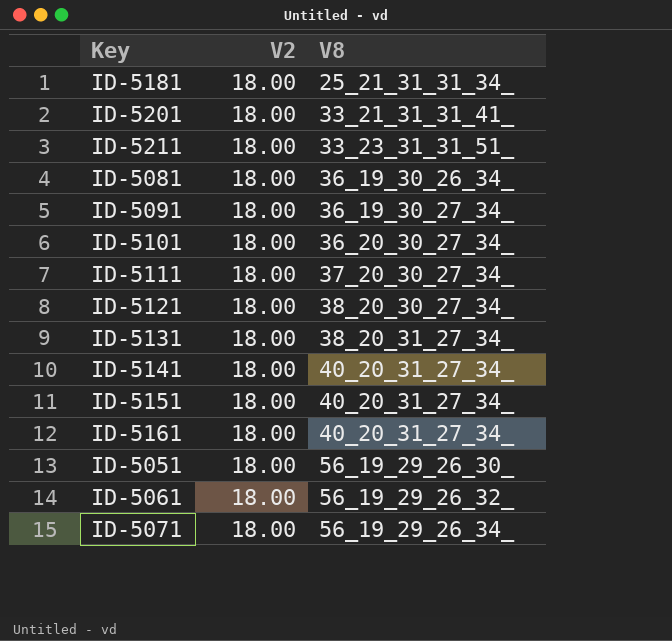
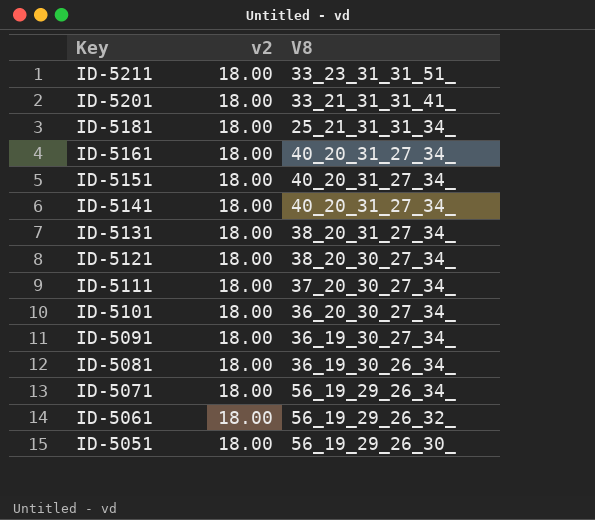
row order: V8 ascending -> Key descending
column name: V2 -> v2

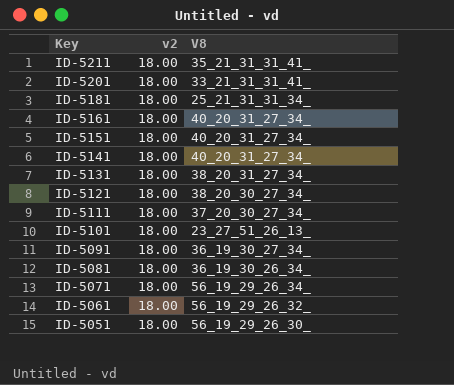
ID-5211 | V8: 33_23_31_31_51_ -> 35_21_31_31_41_
ID-5101 | V8: 36_20_30_27_34_ -> 23_27_51_26_13_

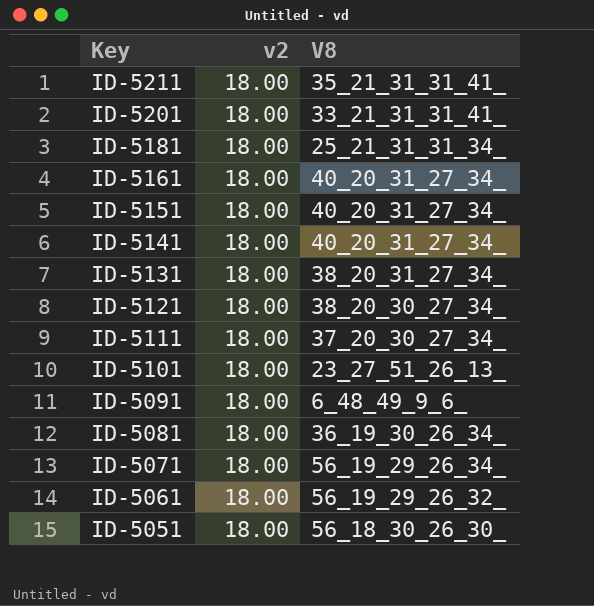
ID-5091 | V8: 36_19_30_27_34_ -> 6_48_49_9_6_
ID-5051 | V8: 56_19_29_26_30_ -> 56_18_30_26_30_

